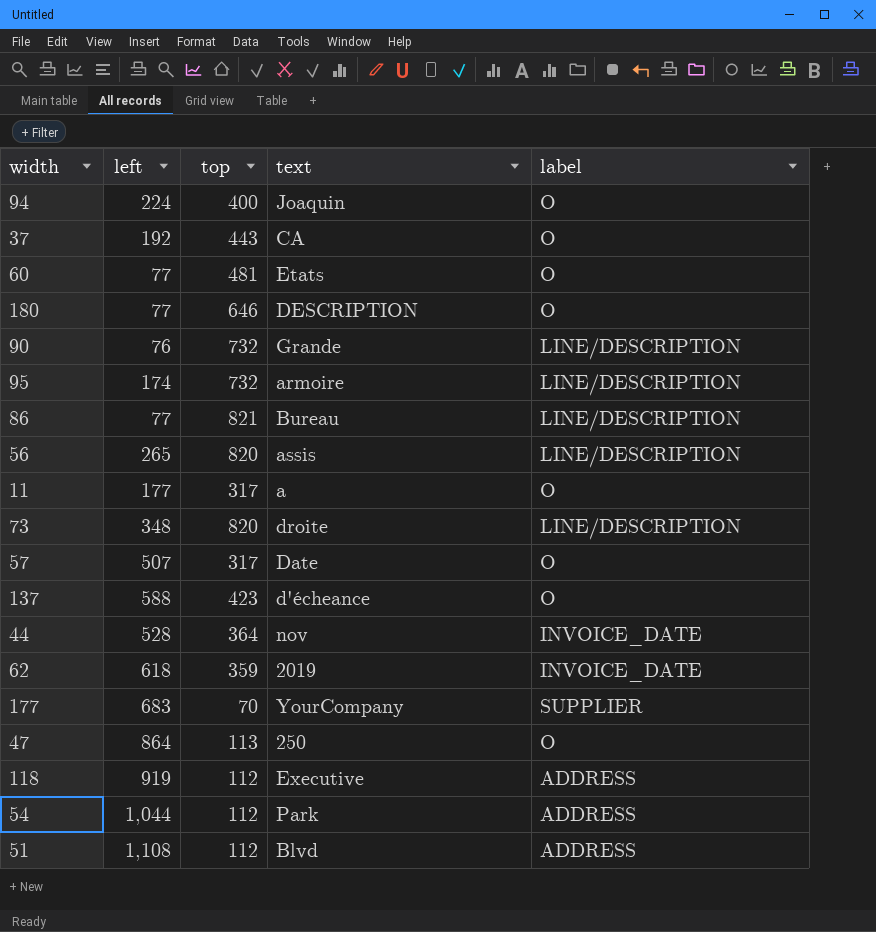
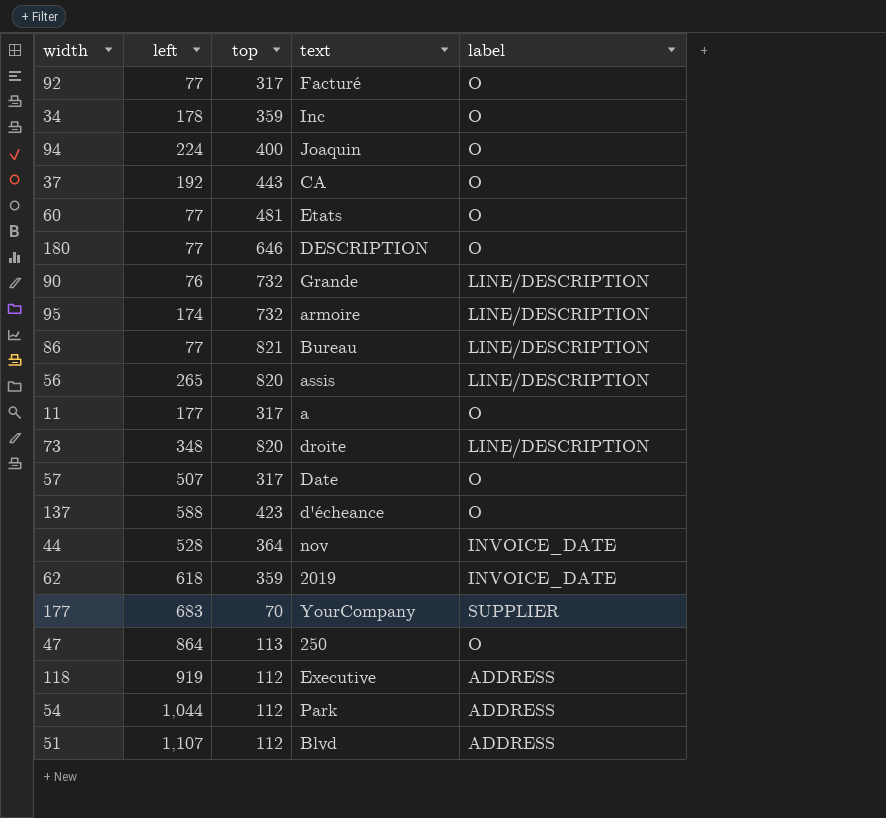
row 92: none -> 77 | 317 | Facturé | O
row 34: none -> 178 | 359 | Inc | O
51 | left: 1,108 -> 1,107

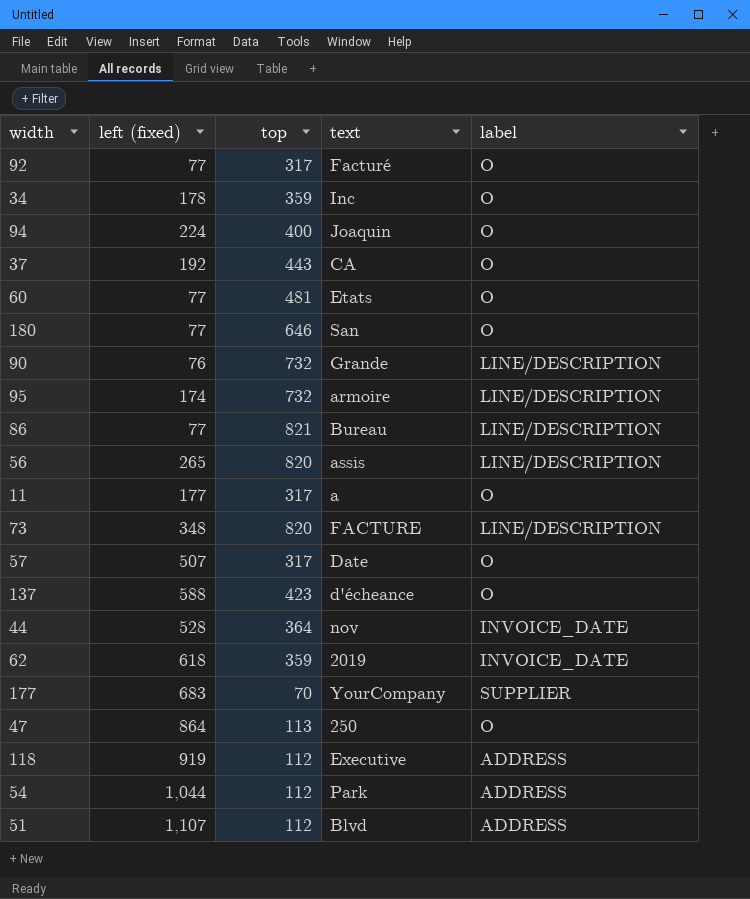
column name: left -> left (fixed)
180 | text: DESCRIPTION -> San
73 | text: droite -> FACTURE

